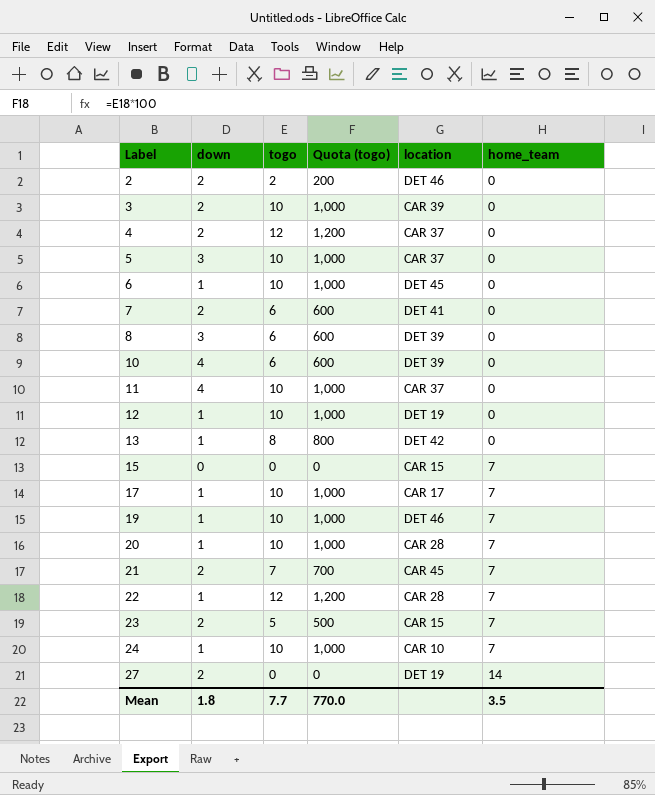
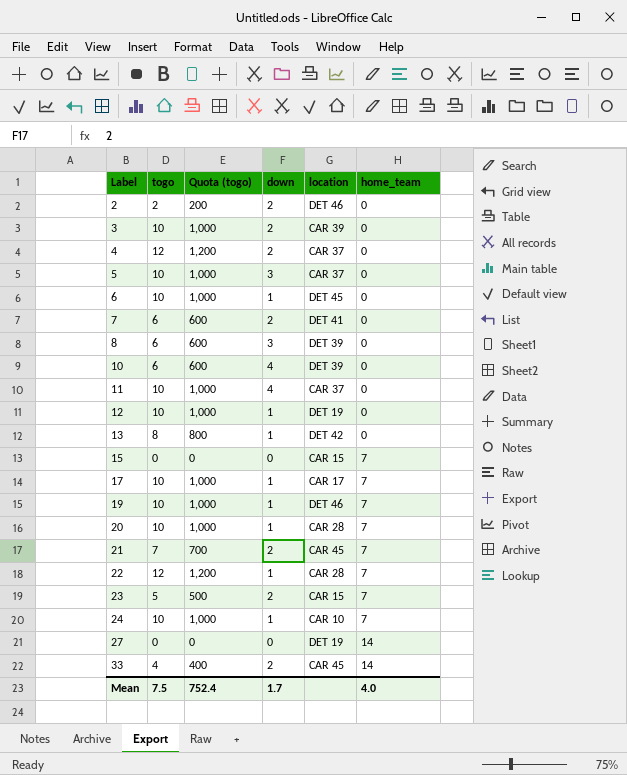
column down | position: 2 -> 4
27 | down: 2 -> 0
row 33: none -> 4 | 400 | 2 | CAR 45 | 14
Mean | togo: 7.7 -> 7.5
Mean | Quota (togo): 770.0 -> 752.4
Mean | down: 1.8 -> 1.7
Mean | home_team: 3.5 -> 4.0

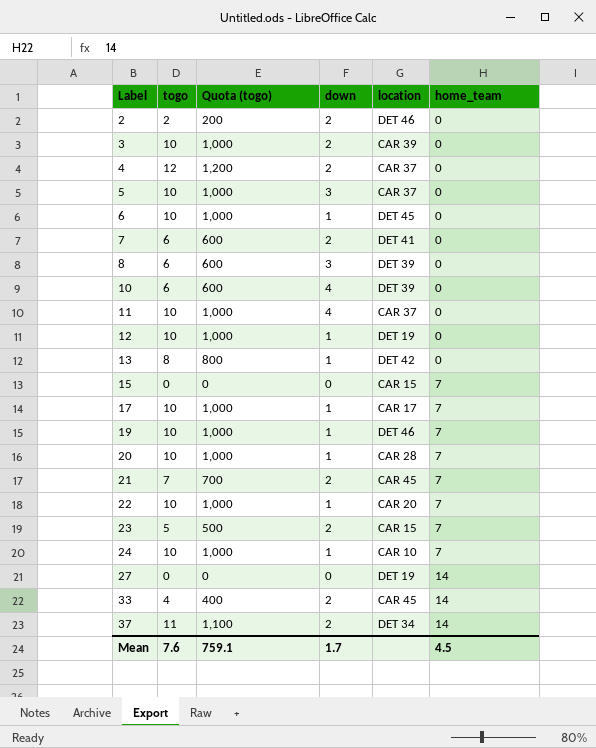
22 | togo: 12 -> 10
22 | Quota (togo): 1,200 -> 1,000
22 | location: CAR 28 -> CAR 20
row 37: none -> 11 | 1,100 | 2 | DET 34 | 14
Mean | togo: 7.5 -> 7.6
Mean | Quota (togo): 752.4 -> 759.1
Mean | home_team: 4.0 -> 4.5

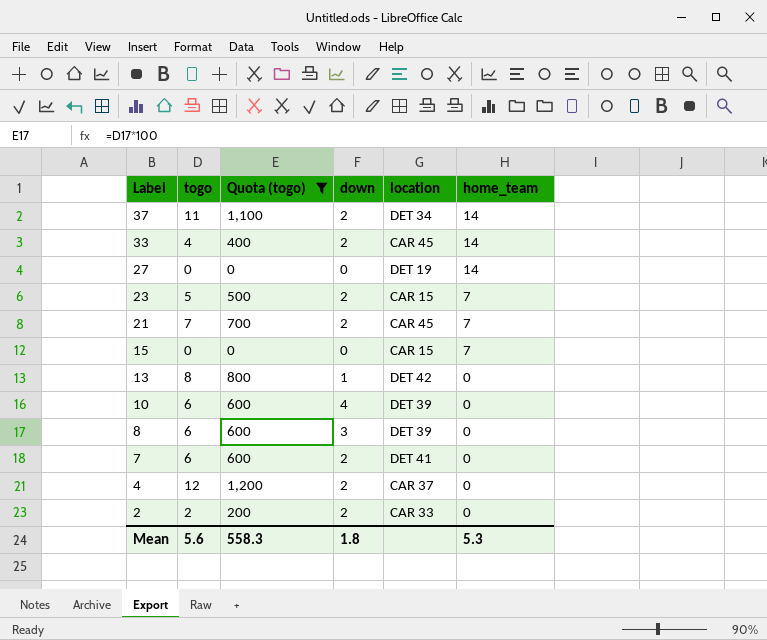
filter: none -> Quota (togo) != 1,000
row order: Label ascending -> Label descending
2 | location: DET 46 -> CAR 33
Mean | togo: 7.6 -> 5.6
Mean | Quota (togo): 759.1 -> 558.3
Mean | down: 1.7 -> 1.8
Mean | home_team: 4.5 -> 5.3

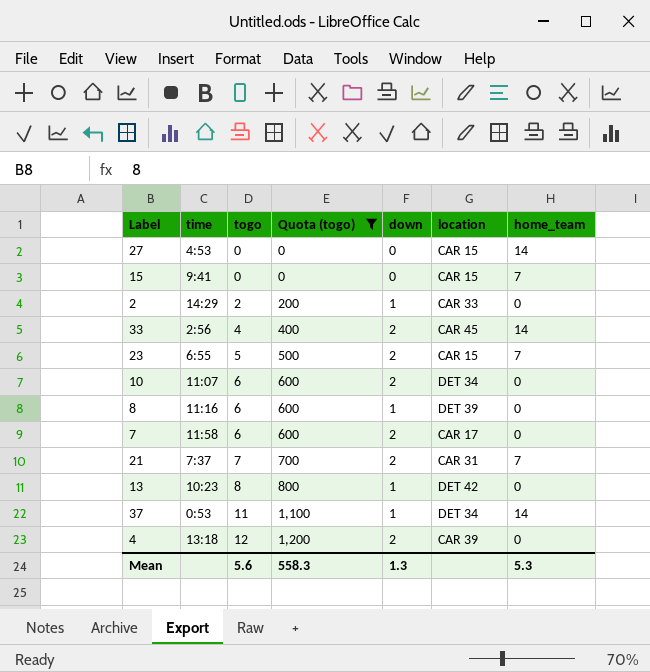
row order: Label descending -> togo ascending
column time | position: none -> 2
27 | location: DET 19 -> CAR 15
2 | down: 2 -> 1
10 | down: 4 -> 2
10 | location: DET 39 -> DET 34
8 | down: 3 -> 1
7 | location: DET 41 -> CAR 17
21 | location: CAR 45 -> CAR 31
37 | down: 2 -> 1
4 | location: CAR 37 -> CAR 39
Mean | down: 1.8 -> 1.3

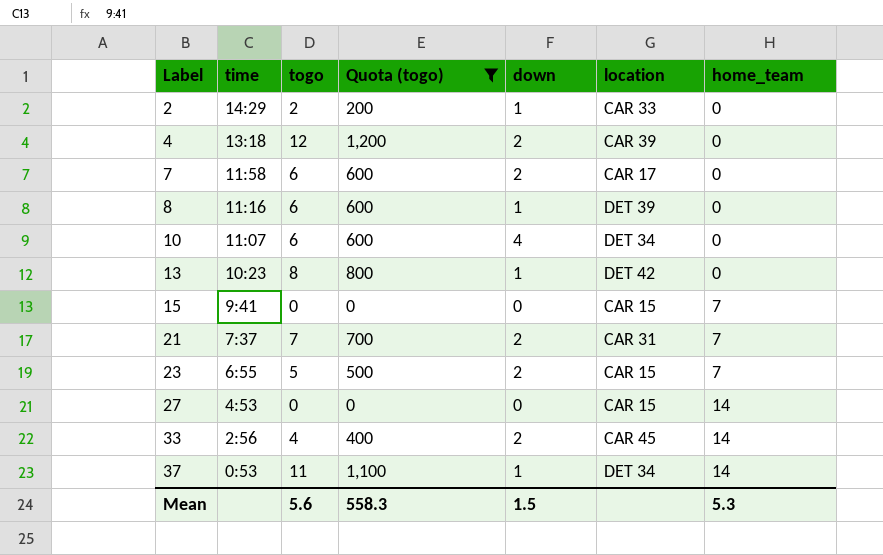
row order: togo ascending -> Label ascending
10 | down: 2 -> 4
Mean | down: 1.3 -> 1.5

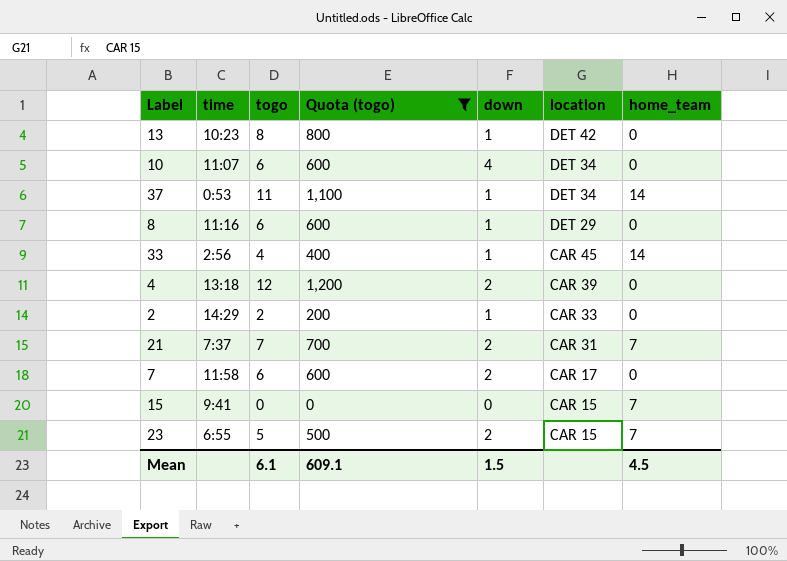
row order: Label ascending -> location descending
row 27: 4:53 | 0 | 0 | 0 | CAR 15 | 14 -> none
8 | location: DET 39 -> DET 29
33 | down: 2 -> 1
Mean | togo: 5.6 -> 6.1
Mean | Quota (togo): 558.3 -> 609.1
Mean | home_team: 5.3 -> 4.5

